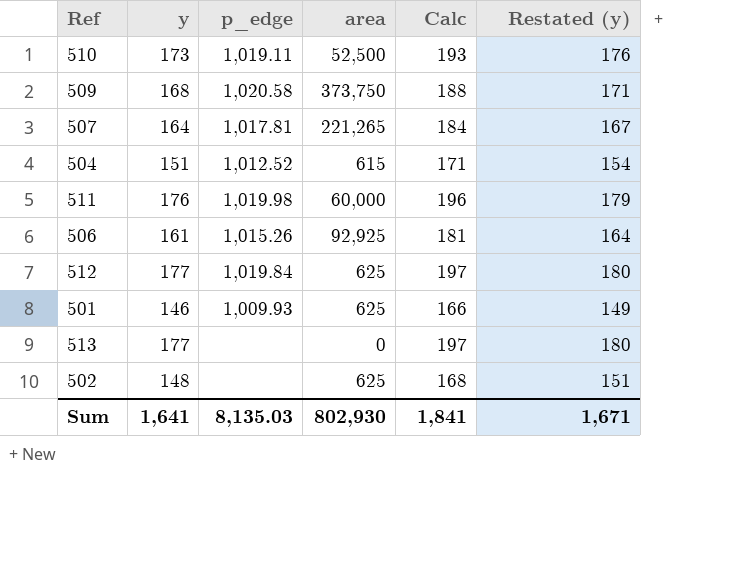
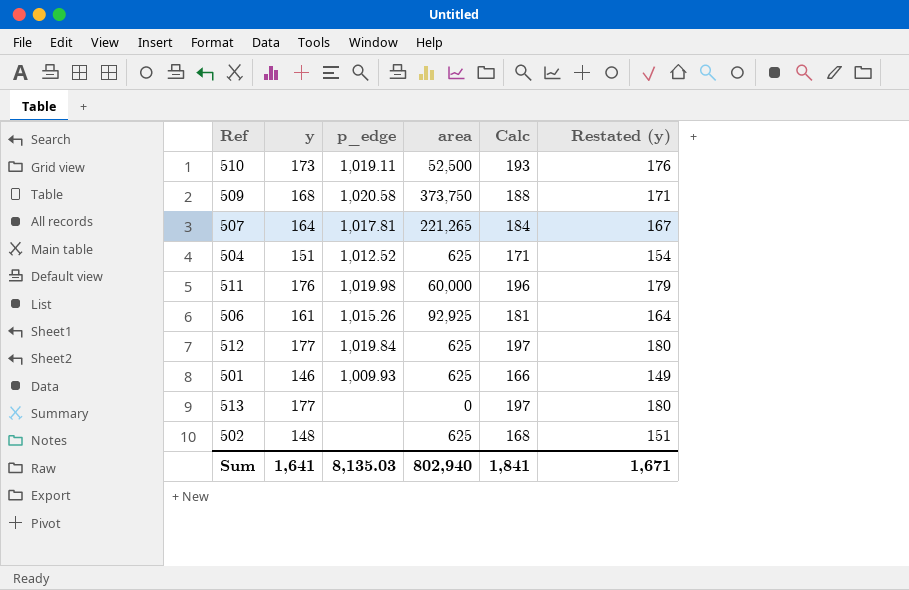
504 | area: 615 -> 625
Sum | area: 802,930 -> 802,940

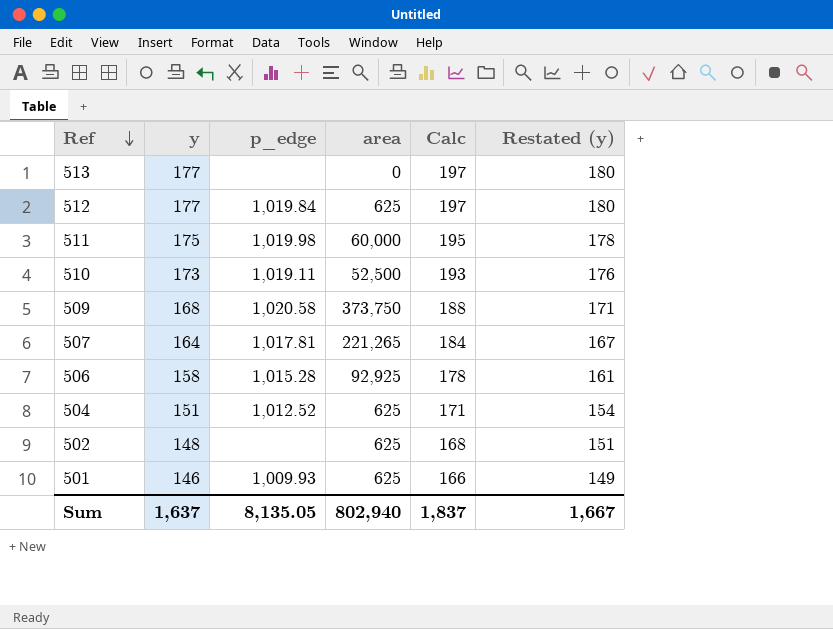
row order: none -> Ref descending
511 | y: 176 -> 175
511 | Calc: 196 -> 195
511 | Restated (y): 179 -> 178
506 | y: 161 -> 158
506 | p_edge: 1,015.26 -> 1,015.28
506 | Calc: 181 -> 178
506 | Restated (y): 164 -> 161
Sum | y: 1,641 -> 1,637
Sum | p_edge: 8,135.03 -> 8,135.05
Sum | Calc: 1,841 -> 1,837
Sum | Restated (y): 1,671 -> 1,667

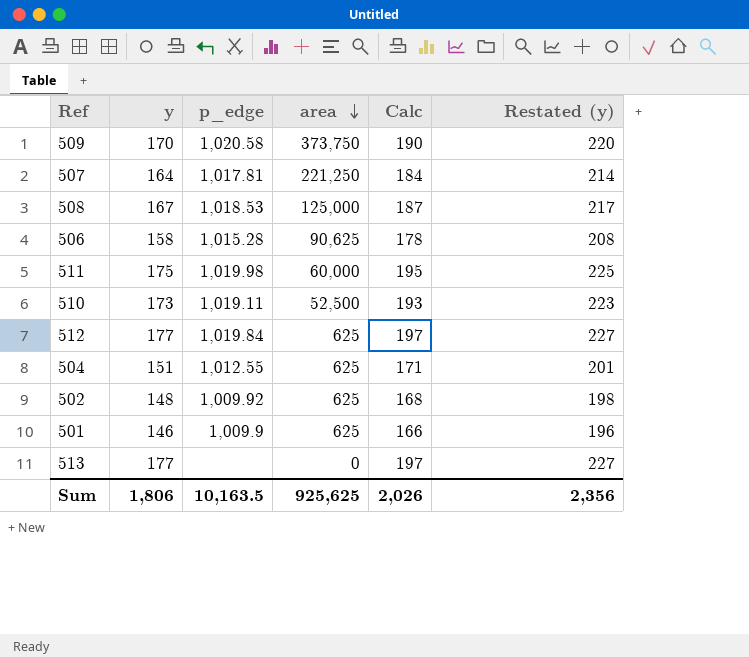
row order: Ref descending -> area descending
column Restated (y) | formula: [y] + 3 -> [y] + 50
509 | y: 168 -> 170
509 | Calc: 188 -> 190
507 | area: 221,265 -> 221,250
row 508: none -> 167 | 1,018.53 | 125,000 | 187 | 217
506 | area: 92,925 -> 90,625
504 | p_edge: 1,012.52 -> 1,012.55
502 | p_edge: none -> 1,009.92
501 | p_edge: 1,009.93 -> 1,009.9
Sum | y: 1,637 -> 1,806
Sum | p_edge: 8,135.05 -> 10,163.5
Sum | area: 802,940 -> 925,625
Sum | Calc: 1,837 -> 2,026
Sum | Restated (y): 1,667 -> 2,356

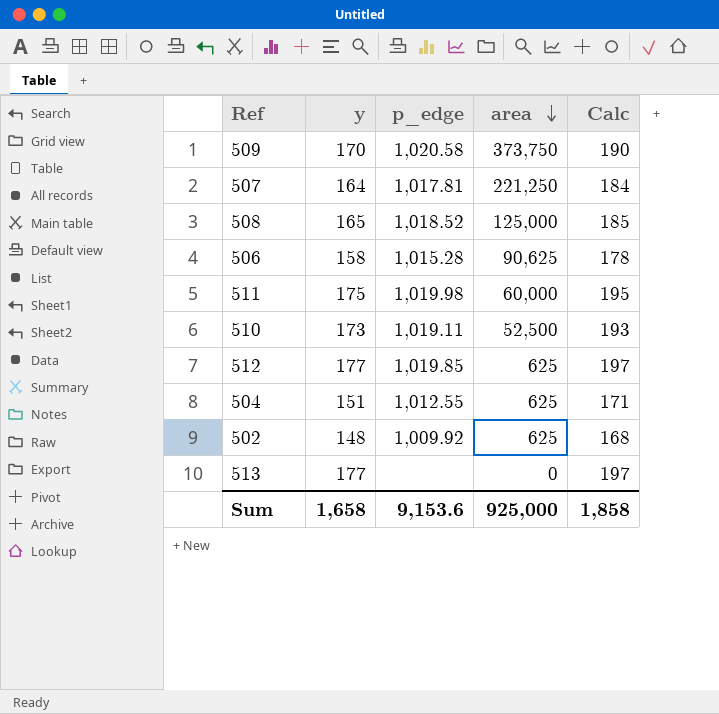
column Restated (y) | formula: [y] + 50 -> none
row 501: 146 | 1,009.9 | 625 | 166 | 196 -> none
508 | y: 167 -> 165
508 | p_edge: 1,018.53 -> 1,018.52
508 | Calc: 187 -> 185
512 | p_edge: 1,019.84 -> 1,019.85
Sum | y: 1,806 -> 1,658
Sum | p_edge: 10,163.5 -> 9,153.6
Sum | area: 925,625 -> 925,000
Sum | Calc: 2,026 -> 1,858

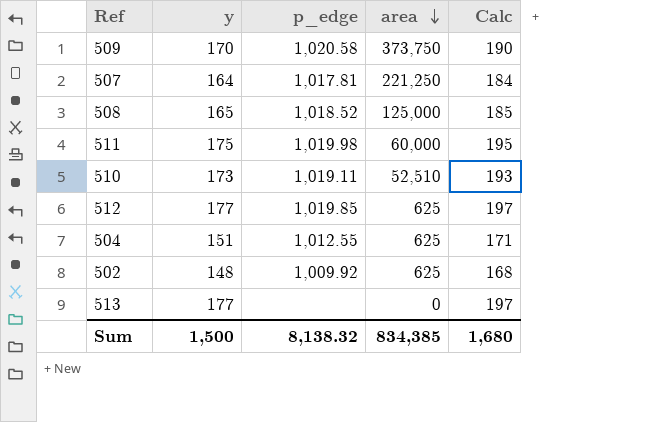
row 506: 158 | 1,015.28 | 90,625 | 178 -> none
510 | area: 52,500 -> 52,510
Sum | y: 1,658 -> 1,500
Sum | p_edge: 9,153.6 -> 8,138.32
Sum | area: 925,000 -> 834,385
Sum | Calc: 1,858 -> 1,680

